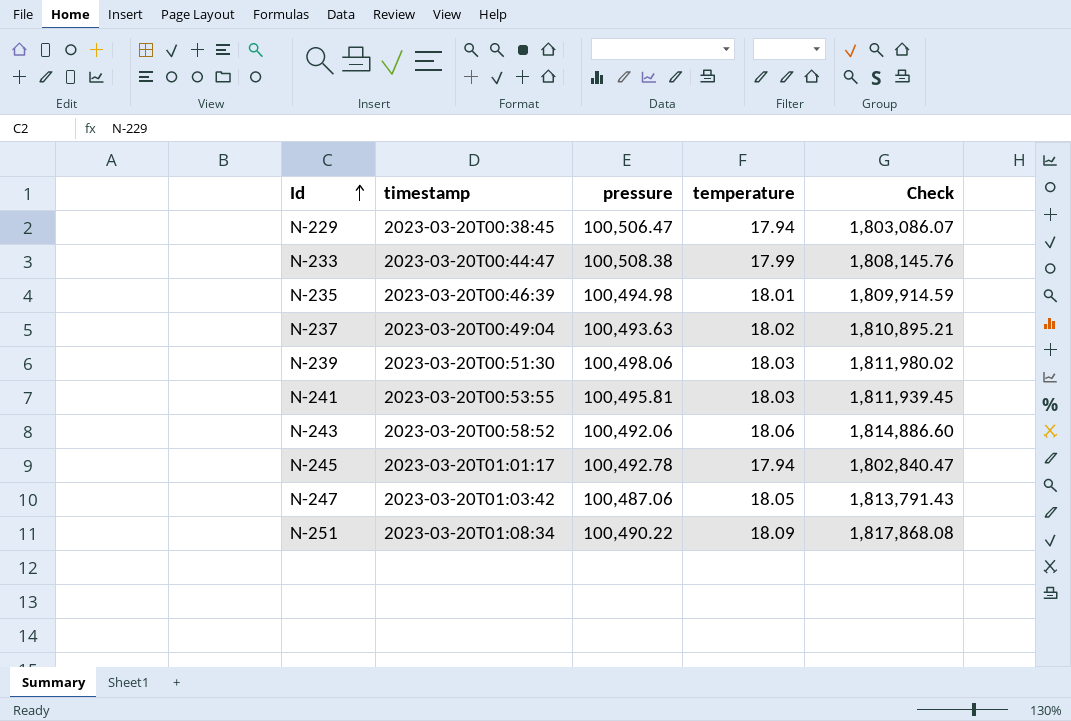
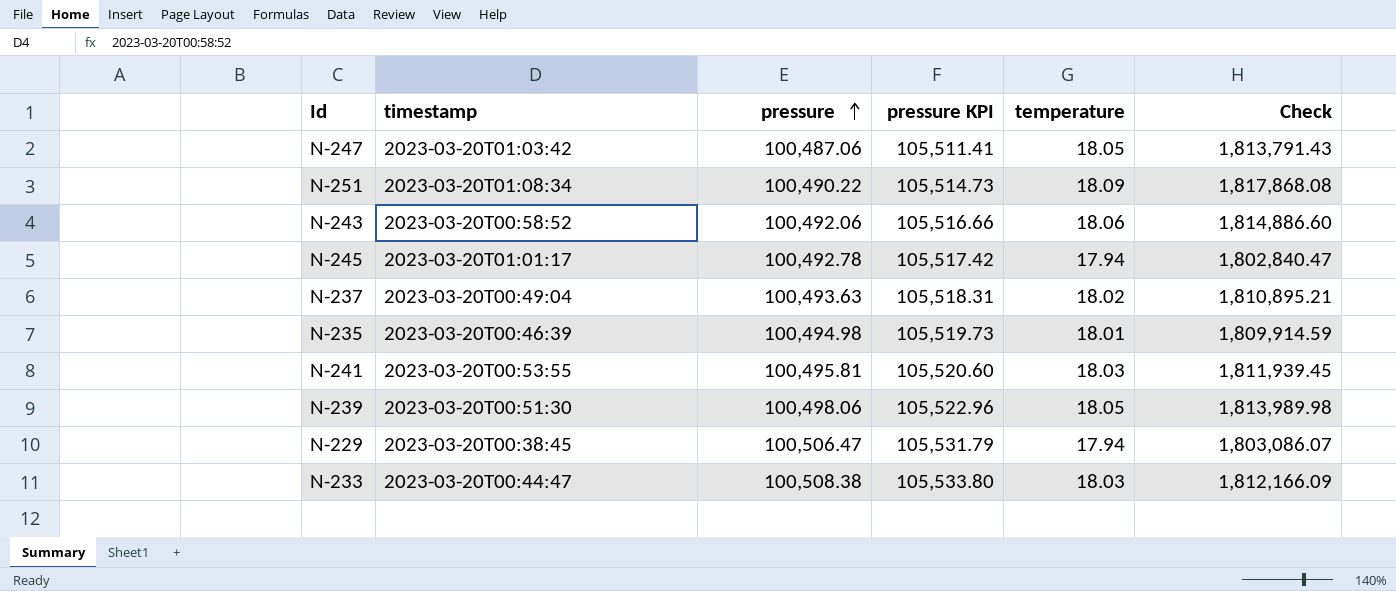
row order: Id ascending -> pressure ascending
column pressure KPI | formula: none -> [pressure] * 1.05
N-239 | temperature: 18.03 -> 18.05
N-239 | Check: 1,811,980.02 -> 1,813,989.98
N-233 | temperature: 17.99 -> 18.03
N-233 | Check: 1,808,145.76 -> 1,812,166.09

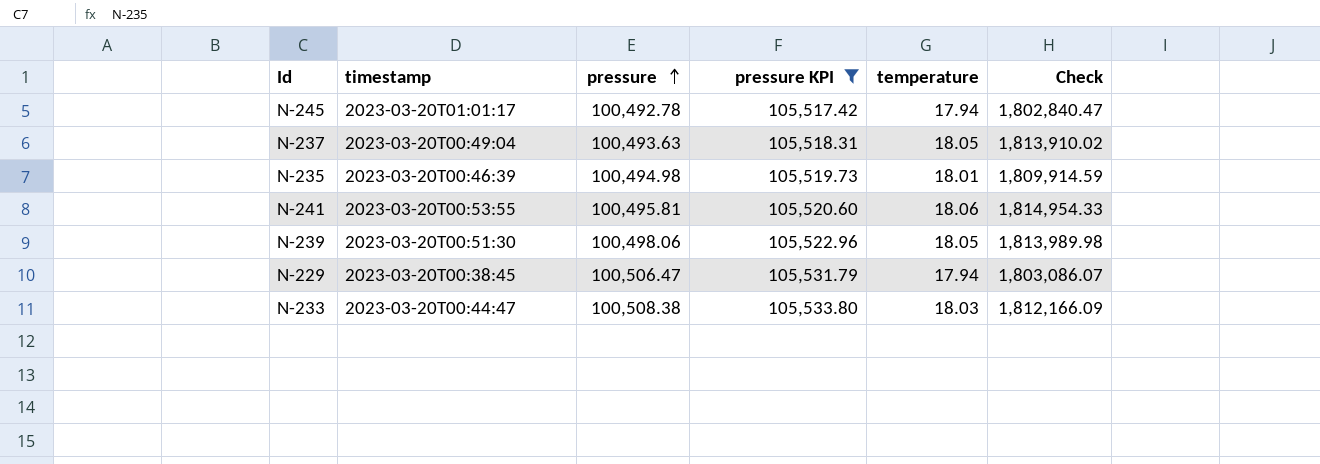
filter: none -> pressure KPI >= 105,517.42
N-237 | temperature: 18.02 -> 18.05
N-237 | Check: 1,810,895.21 -> 1,813,910.02
N-241 | temperature: 18.03 -> 18.06
N-241 | Check: 1,811,939.45 -> 1,814,954.33

